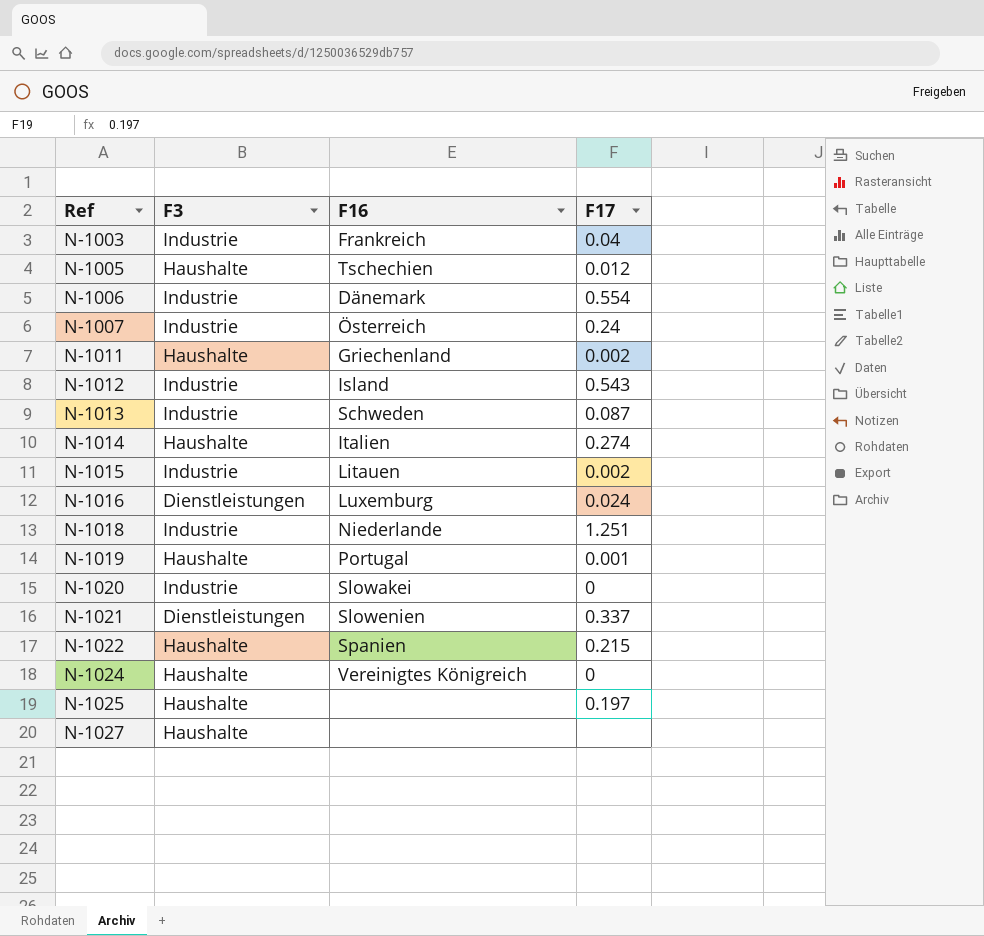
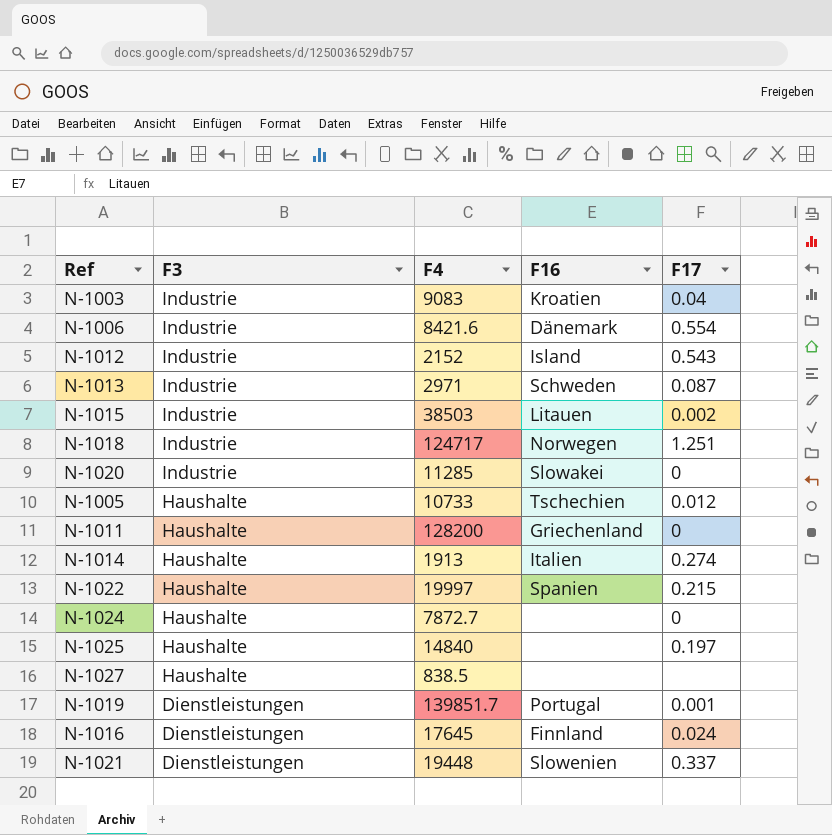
row order: Ref ascending -> F3 descending
column F4 | position: none -> 3
row N-1007: Industrie | Österreich | 0.24 -> none
N-1003 | F16: Frankreich -> Kroatien
N-1018 | F16: Niederlande -> Norwegen
N-1011 | F17: 0.002 -> 0
N-1024 | F16: Vereinigtes Königreich -> none
N-1019 | F3: Haushalte -> Dienstleistungen
N-1016 | F16: Luxemburg -> Finnland

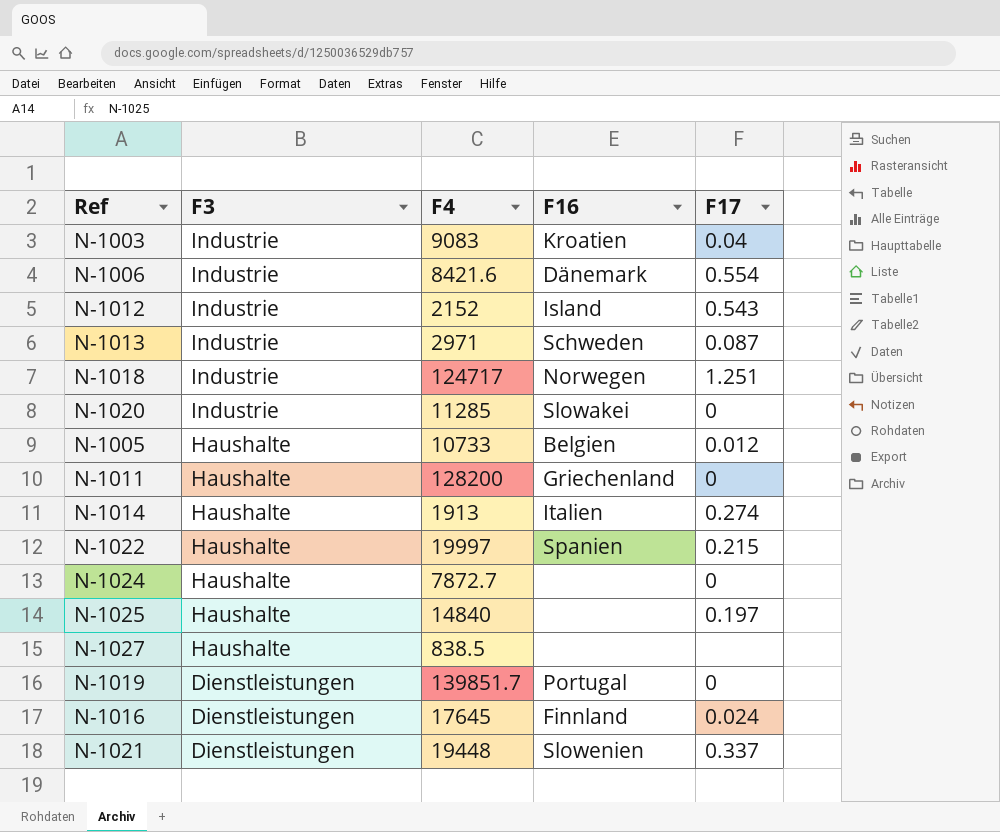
row N-1015: Industrie | 38503 | Litauen | 0.002 -> none
N-1005 | F16: Tschechien -> Belgien
N-1019 | F17: 0.001 -> 0

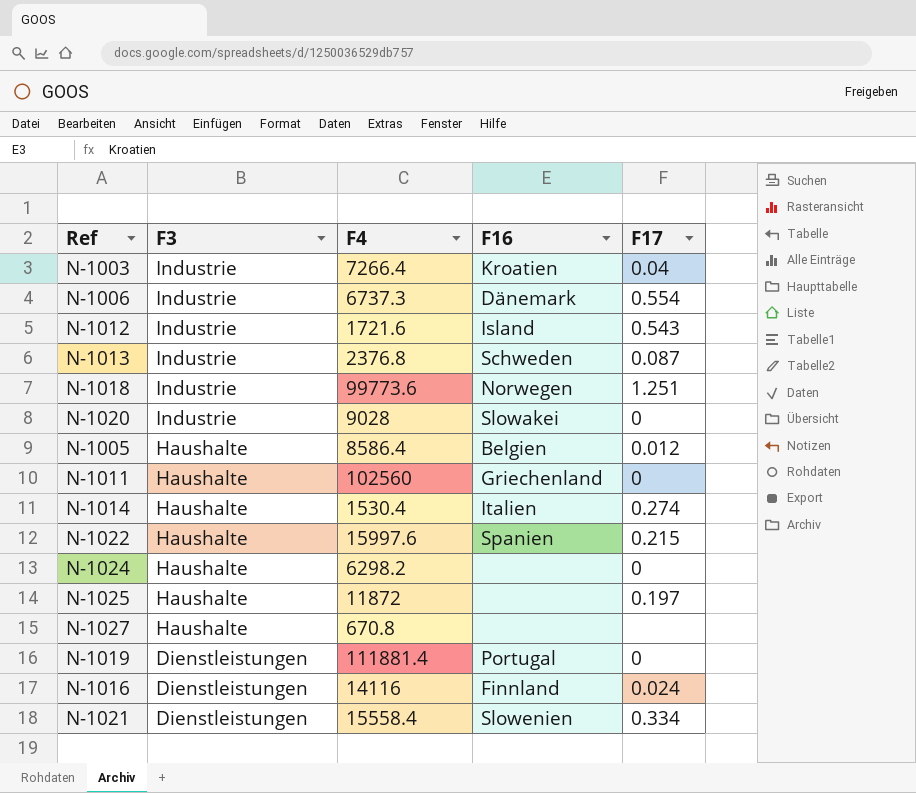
N-1003 | F4: 9083 -> 7266.4
N-1006 | F4: 8421.6 -> 6737.3
N-1012 | F4: 2152 -> 1721.6
N-1013 | F4: 2971 -> 2376.8
N-1018 | F4: 124717 -> 99773.6
N-1020 | F4: 11285 -> 9028
N-1005 | F4: 10733 -> 8586.4
N-1011 | F4: 128200 -> 102560
N-1014 | F4: 1913 -> 1530.4
N-1022 | F4: 19997 -> 15997.6
N-1024 | F4: 7872.7 -> 6298.2
N-1025 | F4: 14840 -> 11872
N-1027 | F4: 838.5 -> 670.8
N-1019 | F4: 139851.7 -> 111881.4
N-1016 | F4: 17645 -> 14116
N-1021 | F4: 19448 -> 15558.4
N-1021 | F17: 0.337 -> 0.334

